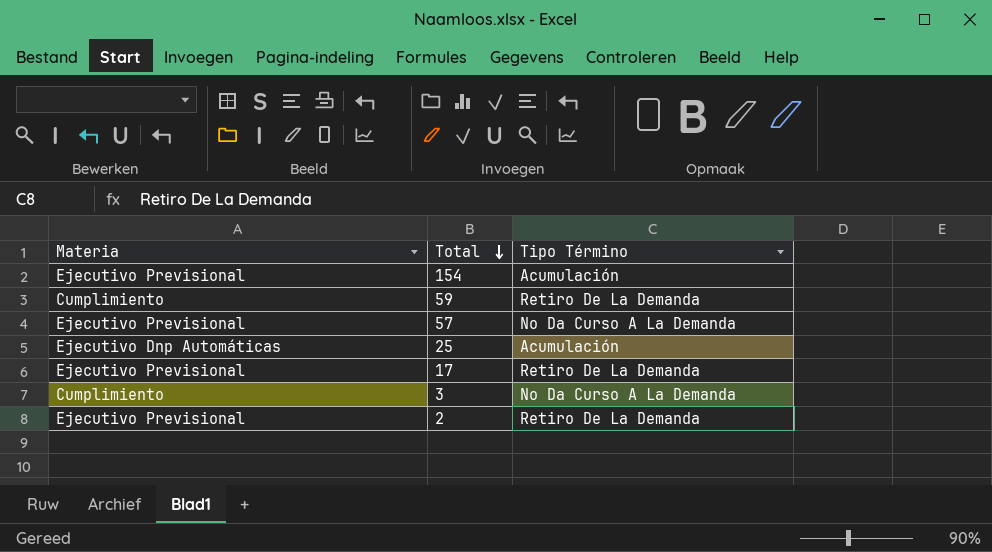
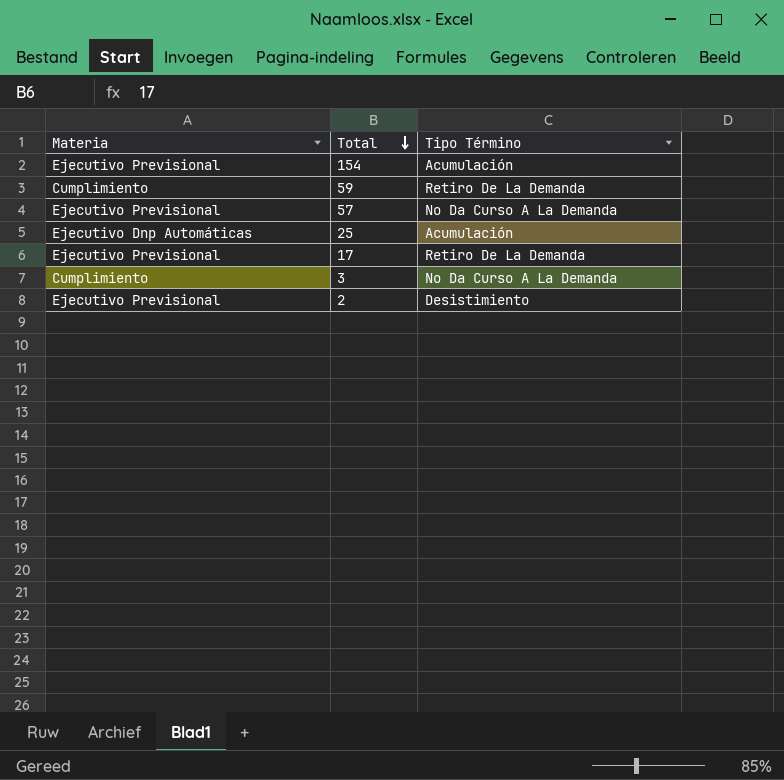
2 | Tipo Término: Retiro De La Demanda -> Desistimiento

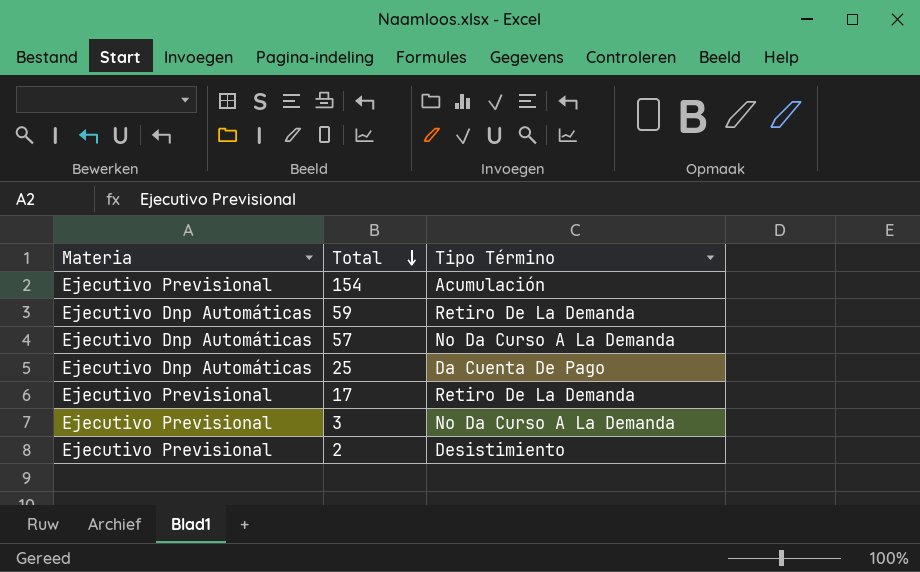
59 | Materia: Cumplimiento -> Ejecutivo Dnp Automáticas
57 | Materia: Ejecutivo Previsional -> Ejecutivo Dnp Automáticas
25 | Tipo Término: Acumulación -> Da Cuenta De Pago
3 | Materia: Cumplimiento -> Ejecutivo Previsional

